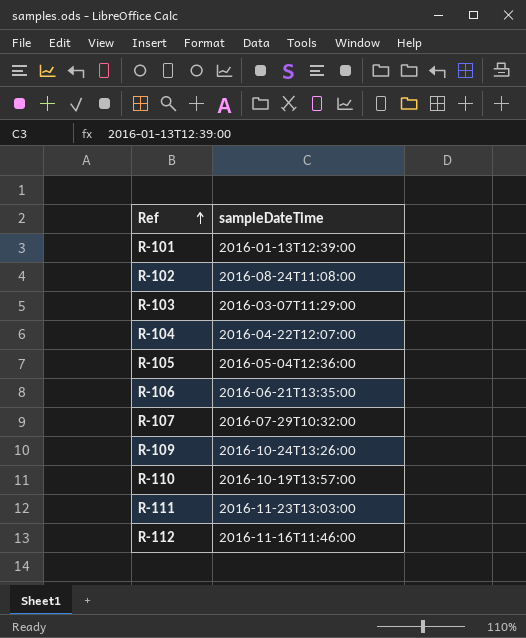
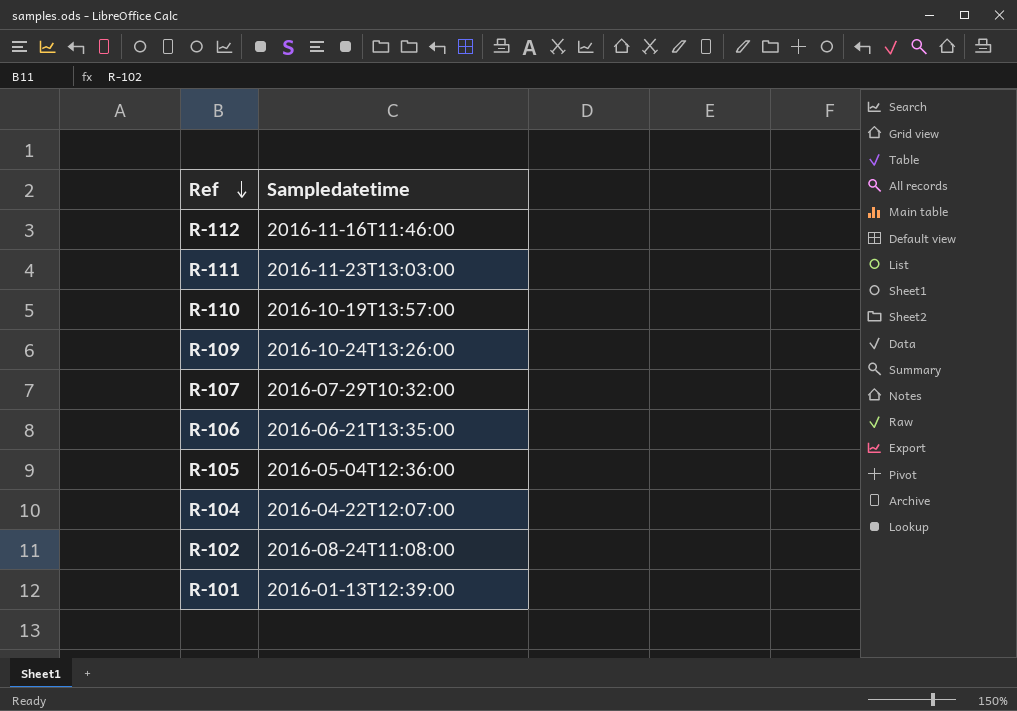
row order: Ref ascending -> Ref descending
column name: sampleDateTime -> Sampledatetime
row R-103: 2016-03-07T11:29:00 -> none

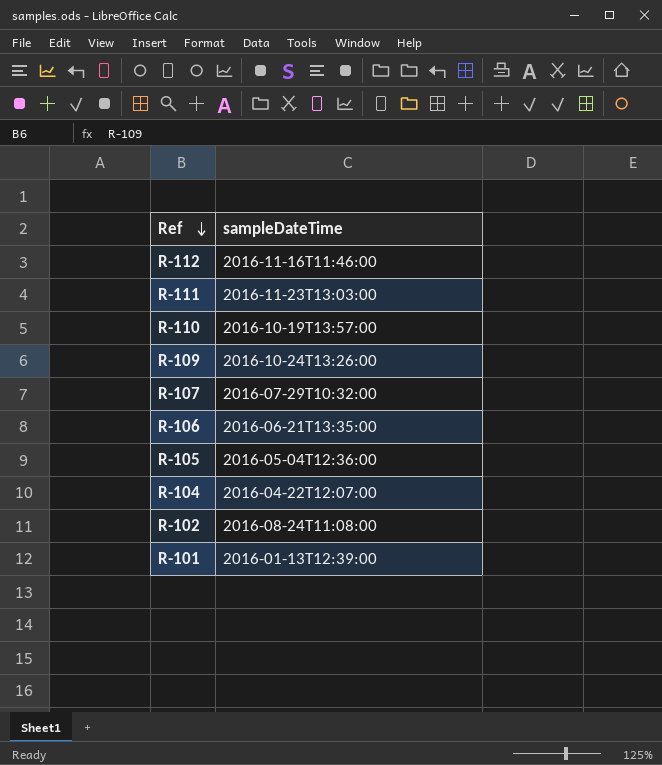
column name: Sampledatetime -> sampleDateTime

